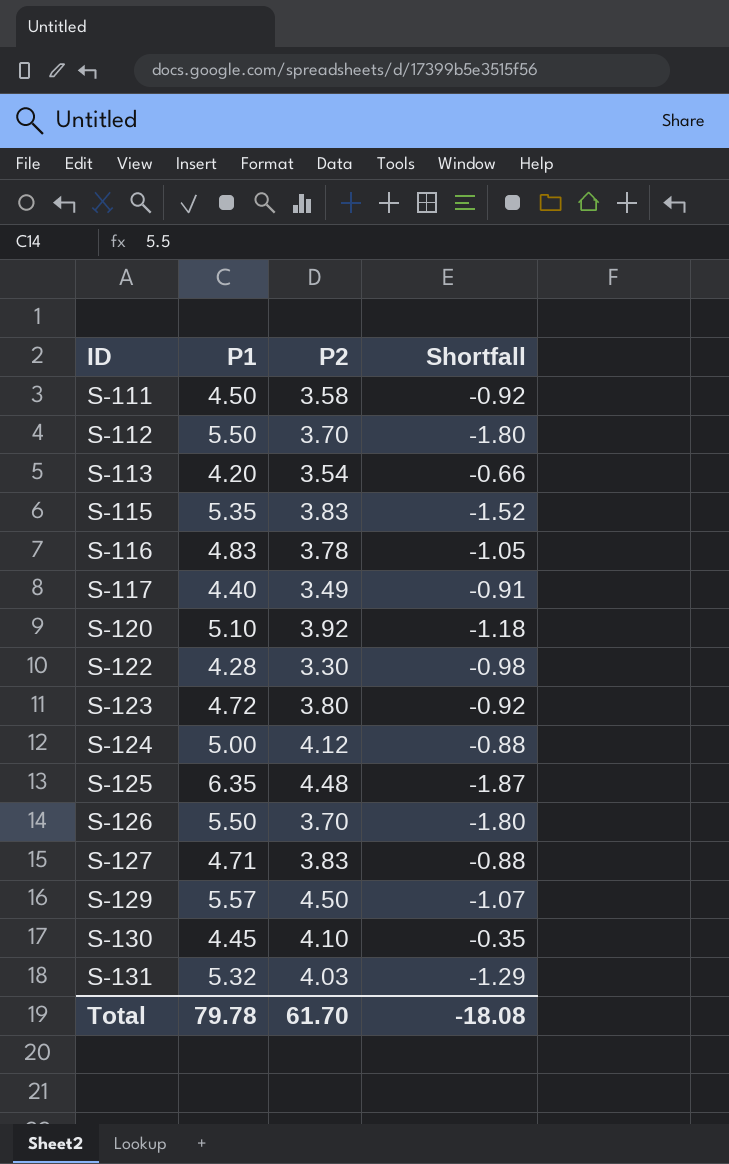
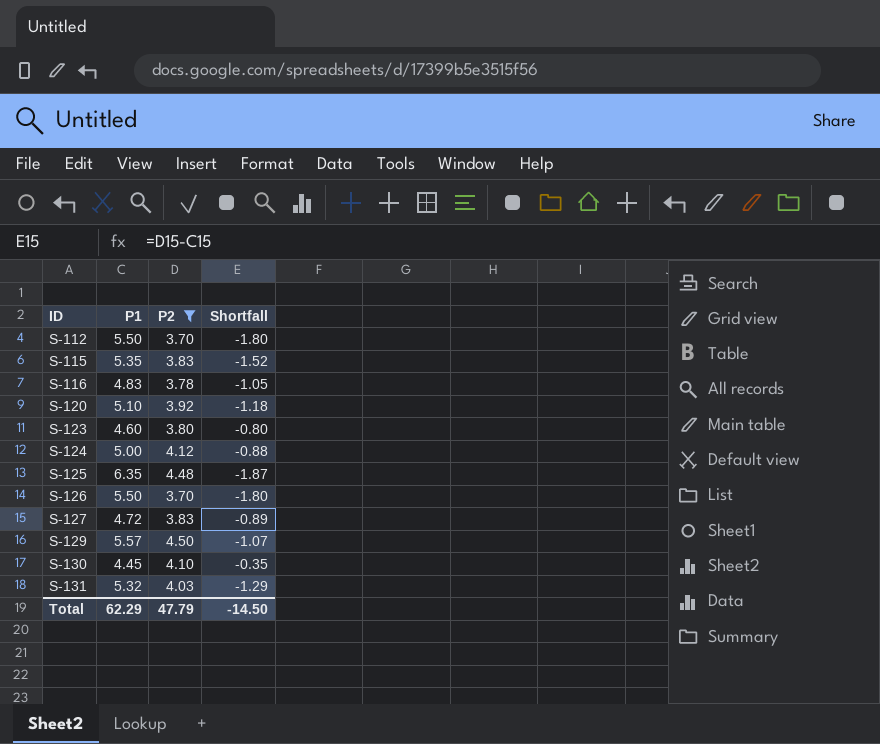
filter: none -> P2 >= 3.70
S-123 | P1: 4.72 -> 4.60
S-123 | Shortfall: -0.92 -> -0.80
S-127 | P1: 4.71 -> 4.72
S-127 | Shortfall: -0.88 -> -0.89
Total | P1: 79.78 -> 62.29
Total | P2: 61.70 -> 47.79
Total | Shortfall: -18.08 -> -14.50

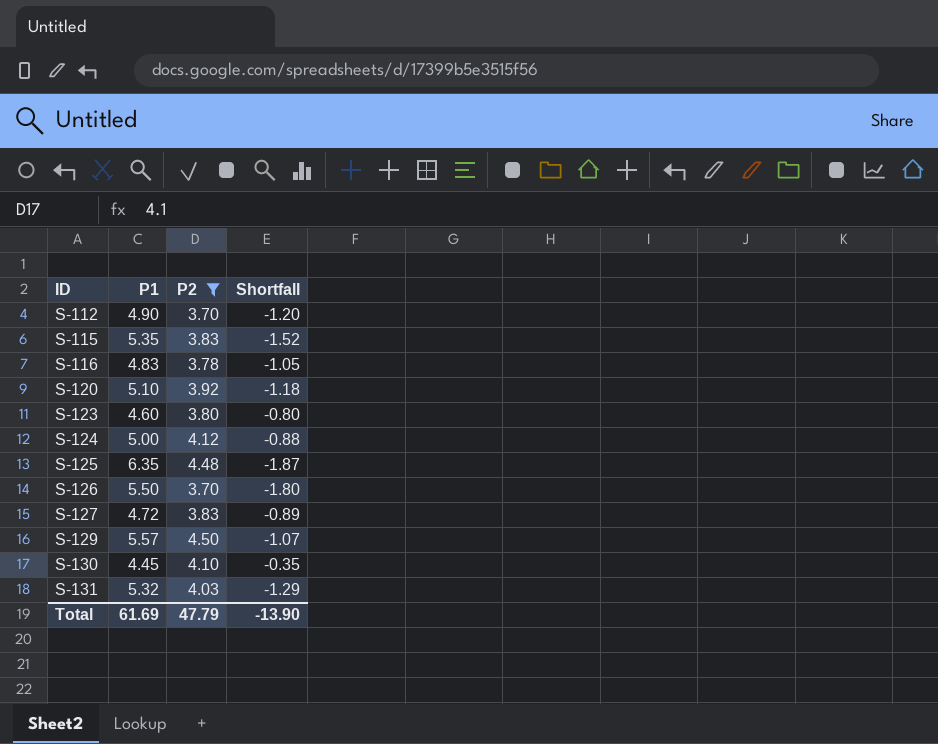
S-112 | P1: 5.50 -> 4.90
S-112 | Shortfall: -1.80 -> -1.20
Total | P1: 62.29 -> 61.69
Total | Shortfall: -14.50 -> -13.90

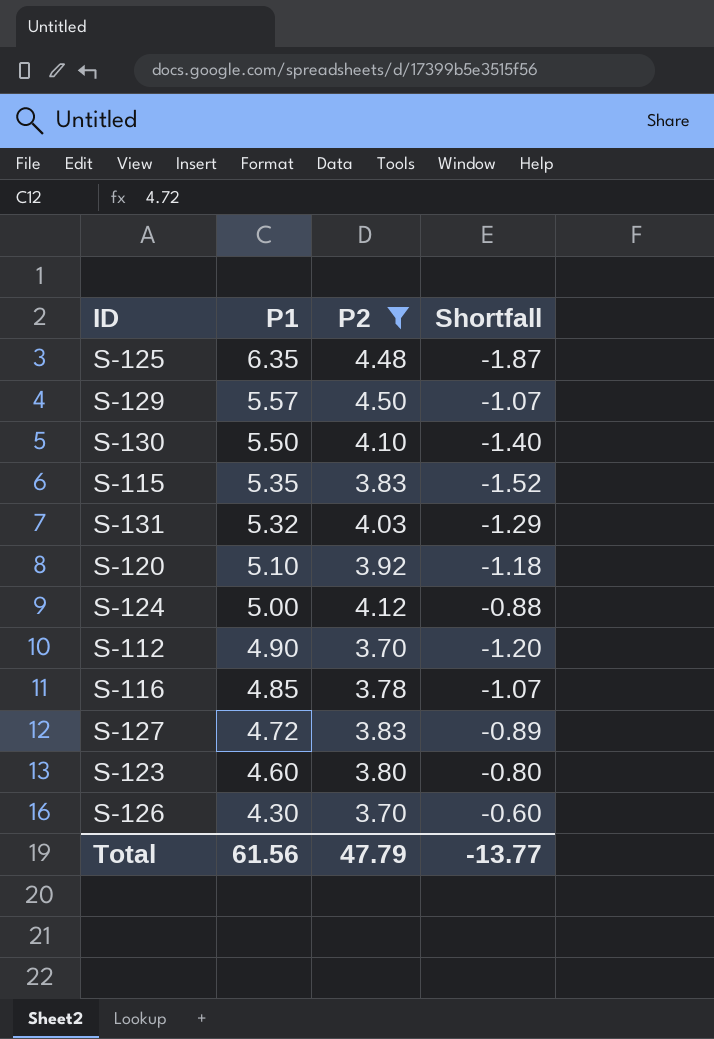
row order: ID ascending -> P1 descending
S-130 | P1: 4.45 -> 5.50
S-130 | Shortfall: -0.35 -> -1.40
S-116 | P1: 4.83 -> 4.85
S-116 | Shortfall: -1.05 -> -1.07
S-126 | P1: 5.50 -> 4.30
S-126 | Shortfall: -1.80 -> -0.60
Total | P1: 61.69 -> 61.56
Total | Shortfall: -13.90 -> -13.77

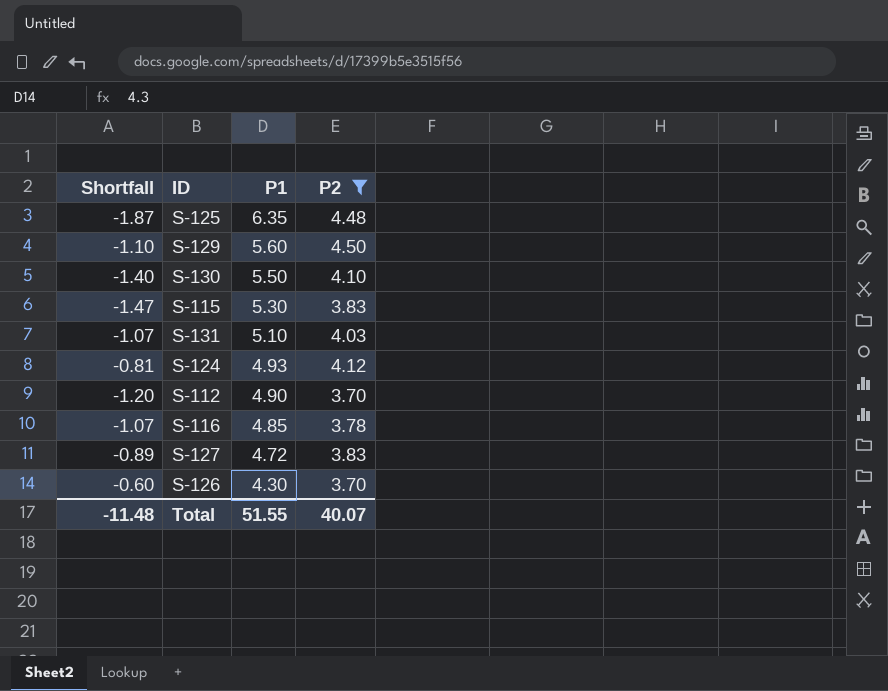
column Shortfall | position: 4 -> 1
row S-120: 5.10 | 3.92 | -1.18 -> none
row S-123: 4.60 | 3.80 | -0.80 -> none
S-129 | Shortfall: -1.07 -> -1.10
S-129 | P1: 5.57 -> 5.60
S-115 | Shortfall: -1.52 -> -1.47
S-115 | P1: 5.35 -> 5.30
S-131 | Shortfall: -1.29 -> -1.07
S-131 | P1: 5.32 -> 5.10
S-124 | Shortfall: -0.88 -> -0.81
S-124 | P1: 5.00 -> 4.93
Total | Shortfall: -13.77 -> -11.48
Total | P1: 61.56 -> 51.55
Total | P2: 47.79 -> 40.07

